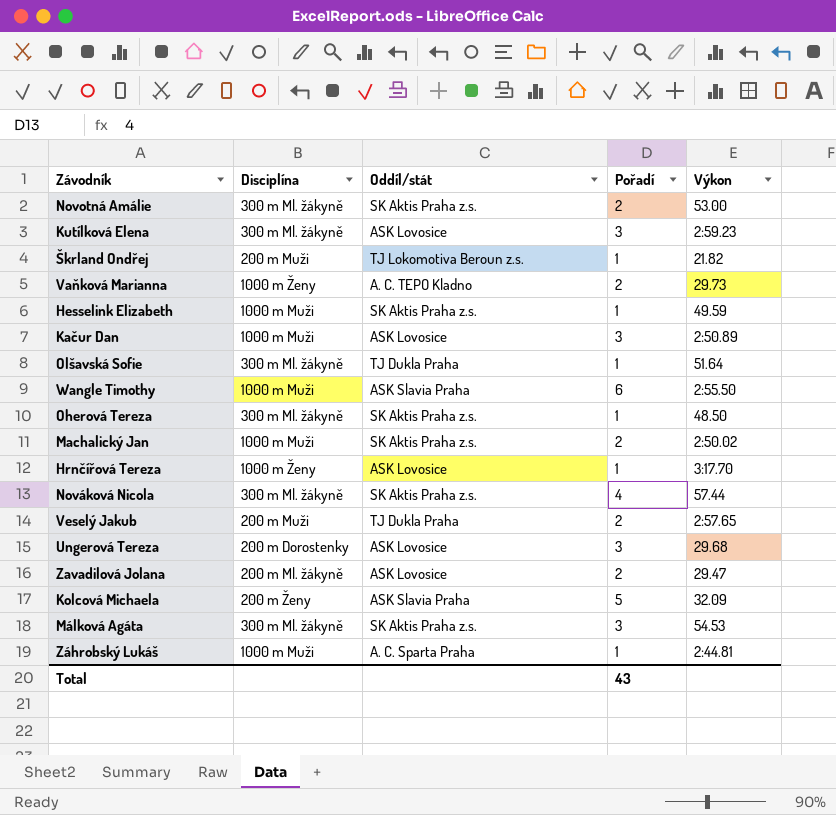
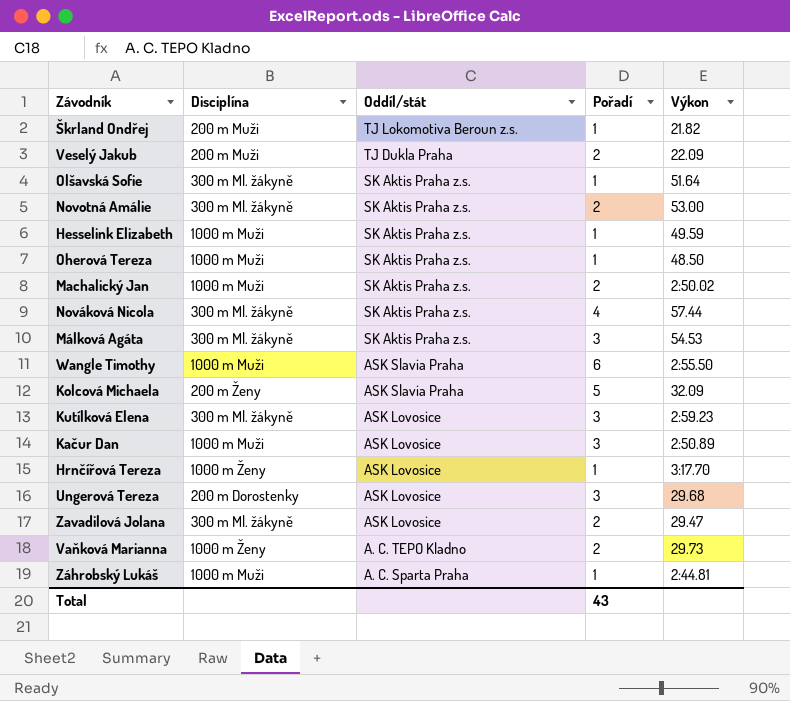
row order: none -> Oddíl/stát descending
Veselý Jakub | Výkon: 2:57.65 -> 22.09
Olšavská Sofie | Oddíl/stát: TJ Dukla Praha -> SK Aktis Praha z.s.
Oherová Tereza | Disciplína: 300 m Ml. žákyně -> 1000 m Muži
Zavadilová Jolana | Disciplína: 200 m Ml. žákyně -> 300 m Ml. žákyně

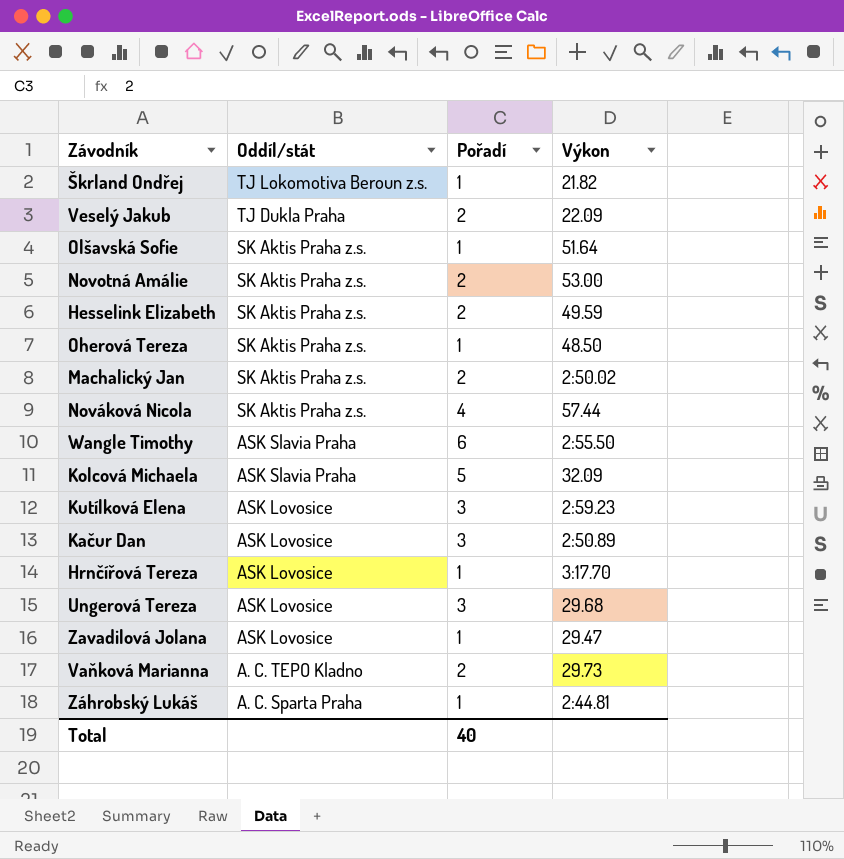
column Disciplína | position: 2 -> none
row Málková Agáta: 300 m Ml. žákyně | SK Aktis Praha z.s. | 3 | 54.53 -> none
Hesselink Elizabeth | Pořadí: 1 -> 2
Zavadilová Jolana | Pořadí: 2 -> 1
Total | Pořadí: 43 -> 40

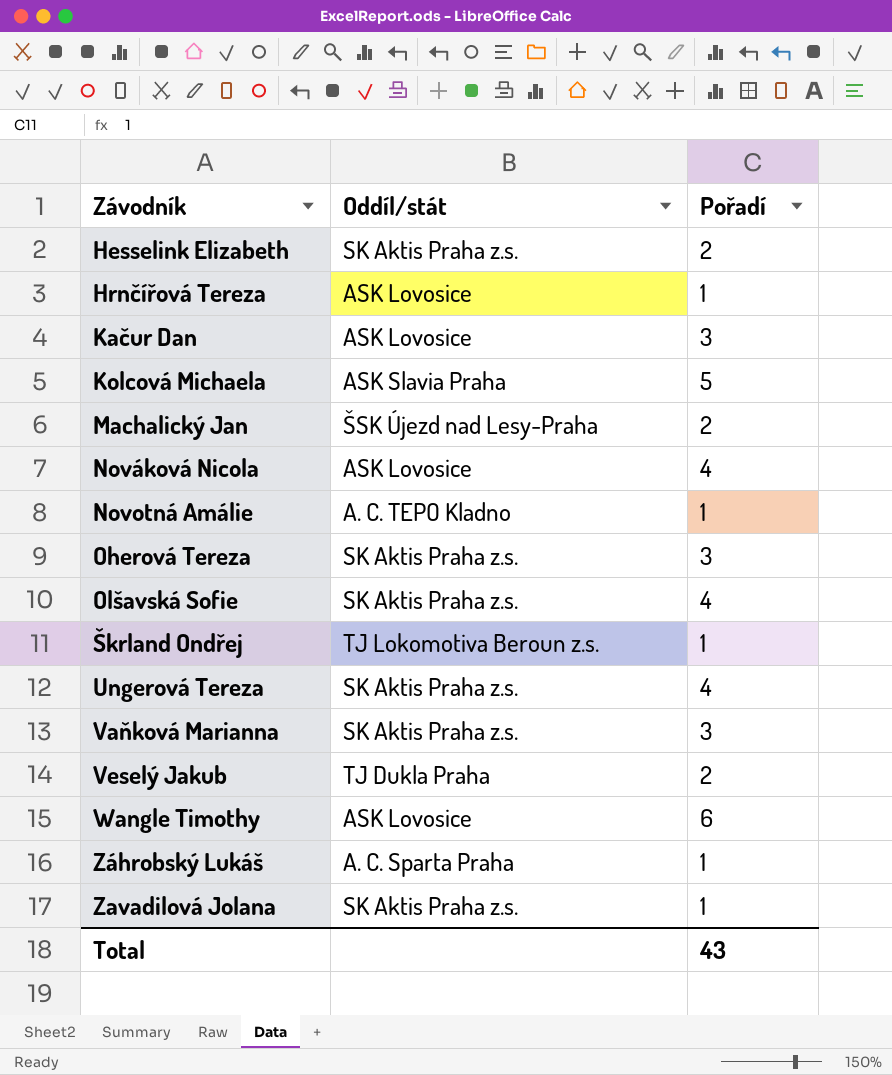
row order: Oddíl/stát descending -> Závodník ascending
column Výkon | position: 4 -> none
row Kutílková Elena: ASK Lovosice | 3 | 2:59.23 -> none
Machalický Jan | Oddíl/stát: SK Aktis Praha z.s. -> ŠSK Újezd nad Lesy-Praha
Nováková Nicola | Oddíl/stát: SK Aktis Praha z.s. -> ASK Lovosice
Novotná Amálie | Oddíl/stát: SK Aktis Praha z.s. -> A. C. TEPO Kladno
Novotná Amálie | Pořadí: 2 -> 1
Oherová Tereza | Pořadí: 1 -> 3
Olšavská Sofie | Pořadí: 1 -> 4
Ungerová Tereza | Oddíl/stát: ASK Lovosice -> SK Aktis Praha z.s.
Ungerová Tereza | Pořadí: 3 -> 4
Vaňková Marianna | Oddíl/stát: A. C. TEPO Kladno -> SK Aktis Praha z.s.
Vaňková Marianna | Pořadí: 2 -> 3
Wangle Timothy | Oddíl/stát: ASK Slavia Praha -> ASK Lovosice
Zavadilová Jolana | Oddíl/stát: ASK Lovosice -> SK Aktis Praha z.s.
Total | Pořadí: 40 -> 43

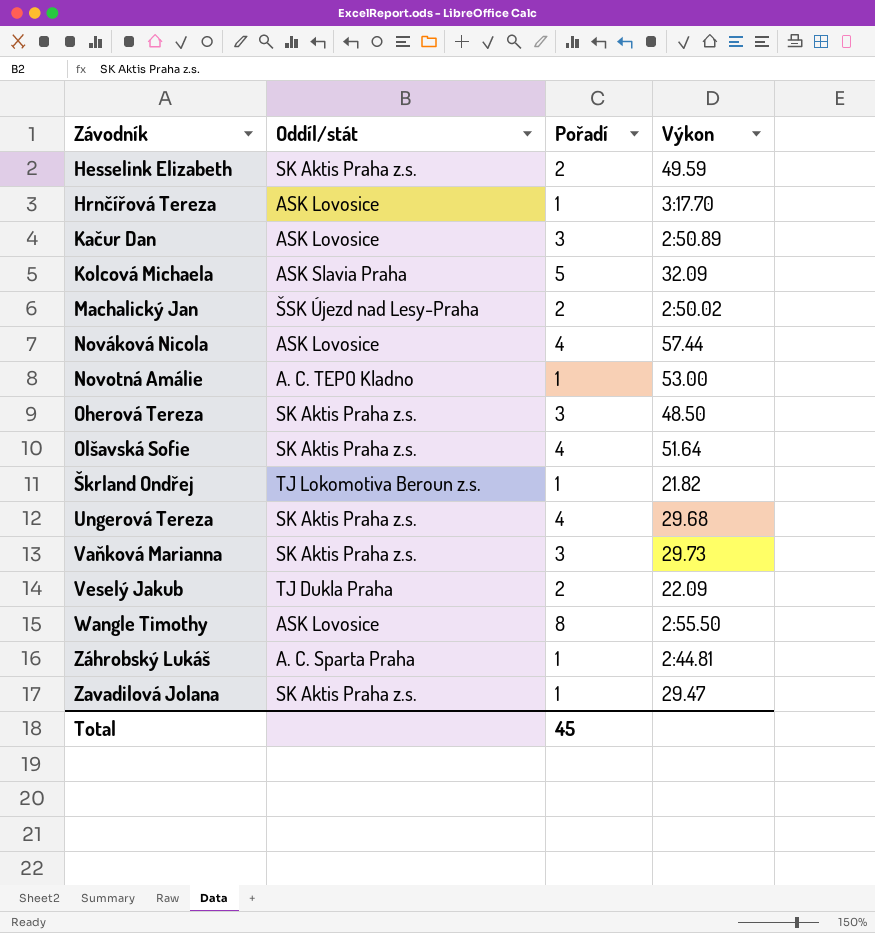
column Výkon | position: none -> 4
Wangle Timothy | Pořadí: 6 -> 8
Total | Pořadí: 43 -> 45

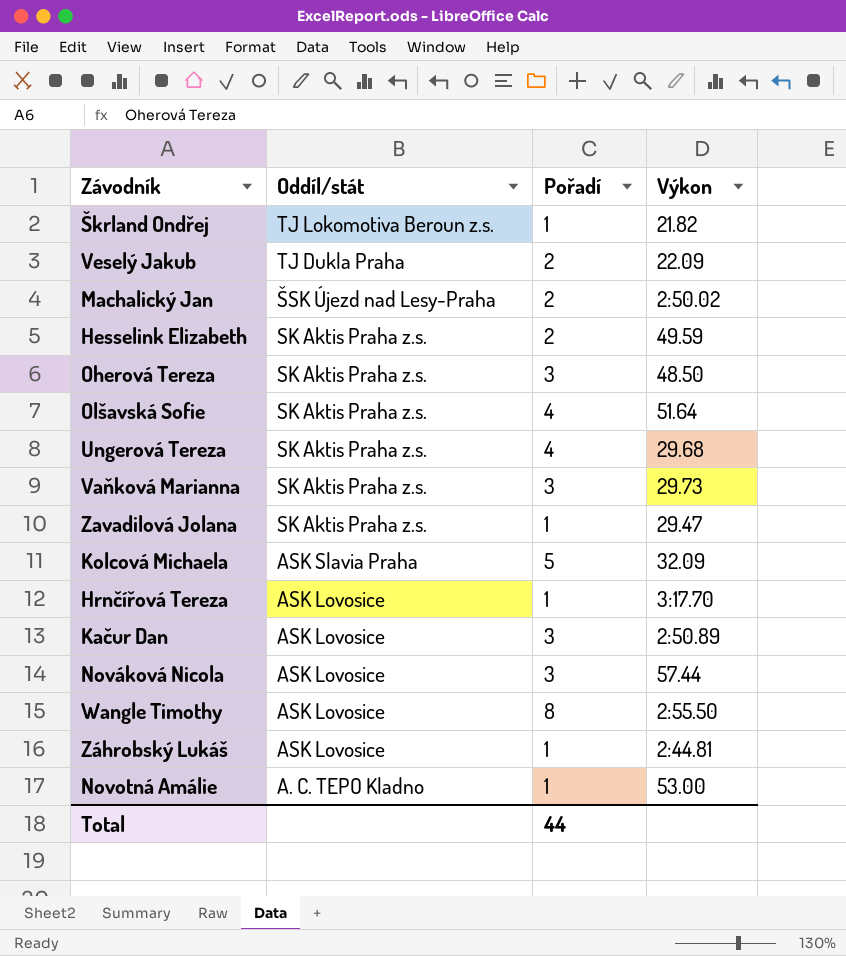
row order: Závodník ascending -> Oddíl/stát descending
Nováková Nicola | Pořadí: 4 -> 3
Záhrobský Lukáš | Oddíl/stát: A. C. Sparta Praha -> ASK Lovosice
Total | Pořadí: 45 -> 44

